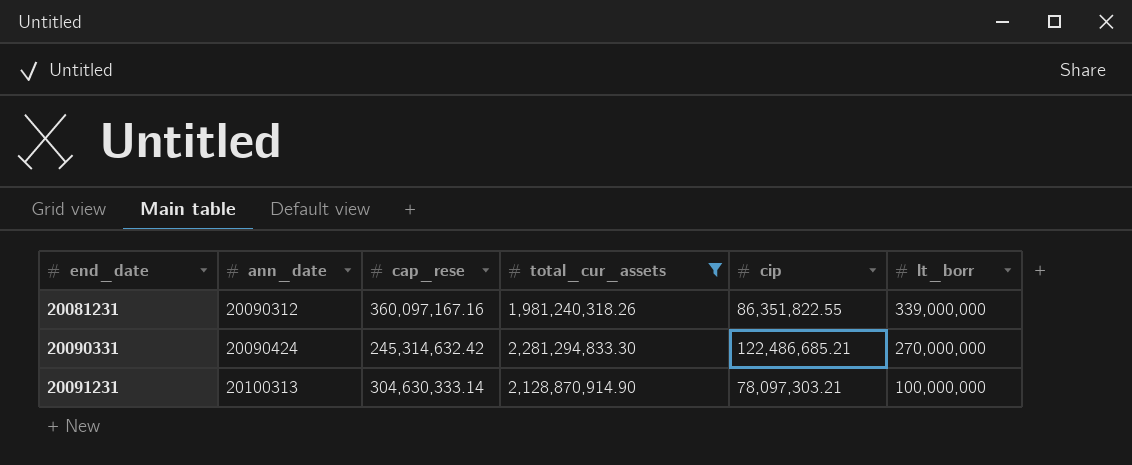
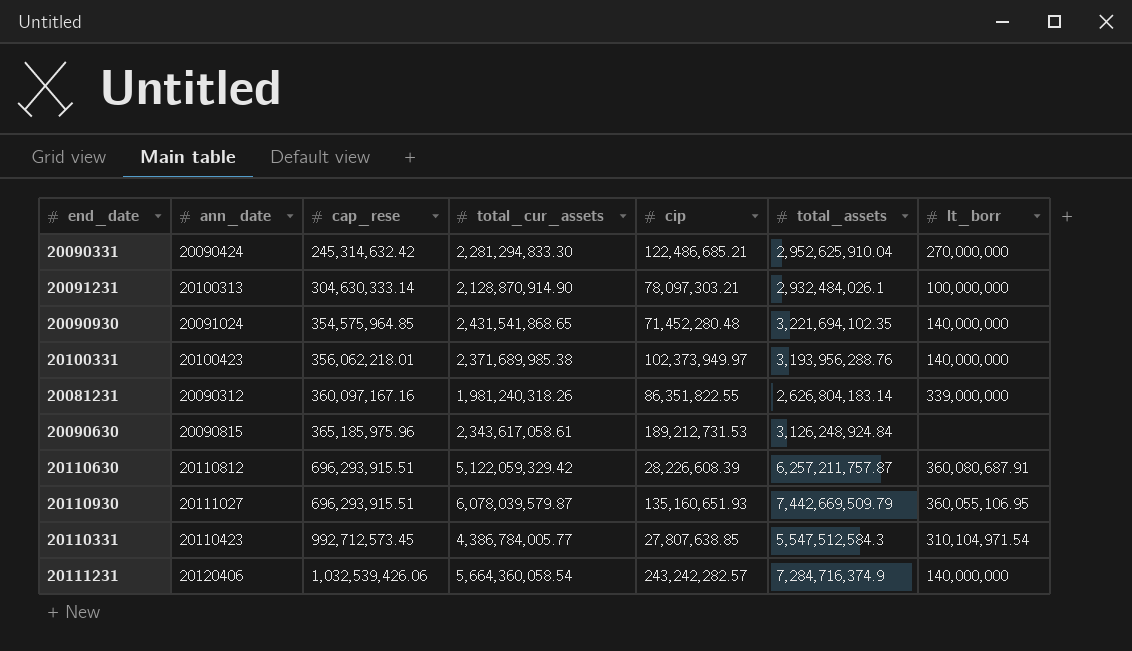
filter: total_cur_assets <= 2,281,294,833.30 -> none
row order: end_date ascending -> cap_rese ascending
column total_assets | position: none -> 6

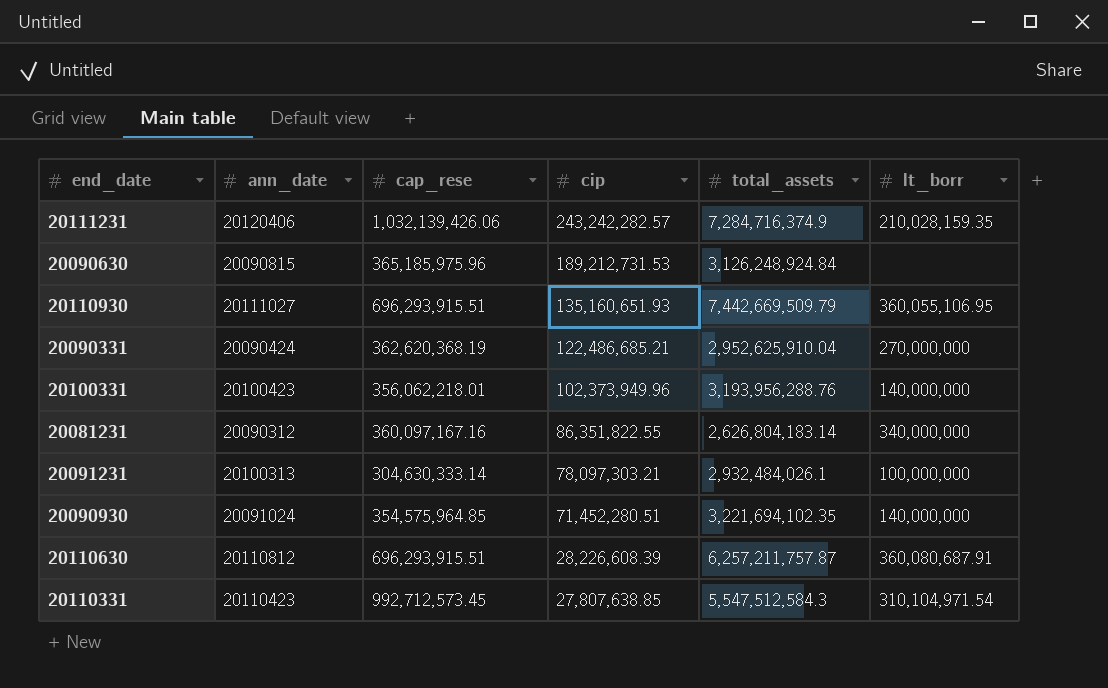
row order: cap_rese ascending -> cip descending
column total_cur_assets | position: 4 -> none
20111231 | cap_rese: 1,032,539,426.06 -> 1,032,139,426.06
20111231 | lt_borr: 140,000,000 -> 210,028,159.35
20090331 | cap_rese: 245,314,632.42 -> 362,620,368.19
20100331 | cip: 102,373,949.97 -> 102,373,949.96
20081231 | lt_borr: 339,000,000 -> 340,000,000
20090930 | cip: 71,452,280.48 -> 71,452,280.51

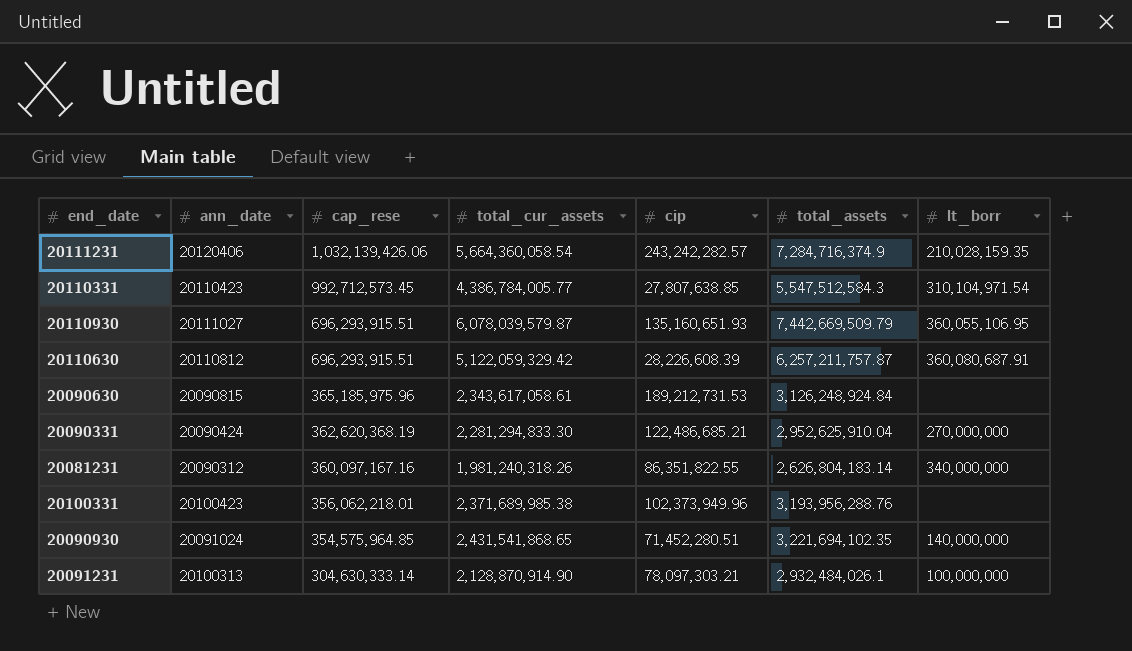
row order: cip descending -> cap_rese descending
column total_cur_assets | position: none -> 4
20100331 | lt_borr: 140,000,000 -> none

